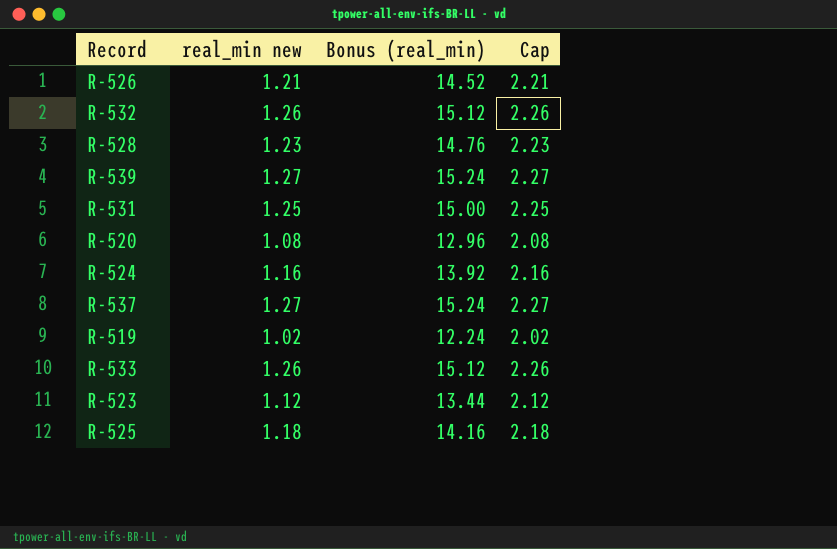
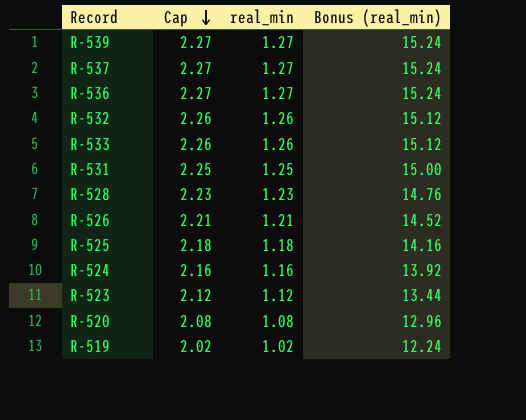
row order: none -> Cap descending
column Cap | position: 4 -> 2
column name: real_min new -> real_min
row R-536: none -> 2.27 | 1.27 | 15.24

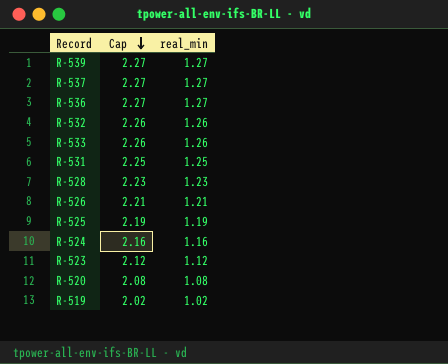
column Bonus (real_min) | formula: [real_min] * 12 -> none
R-525 | Cap: 2.18 -> 2.19
R-525 | real_min: 1.18 -> 1.19

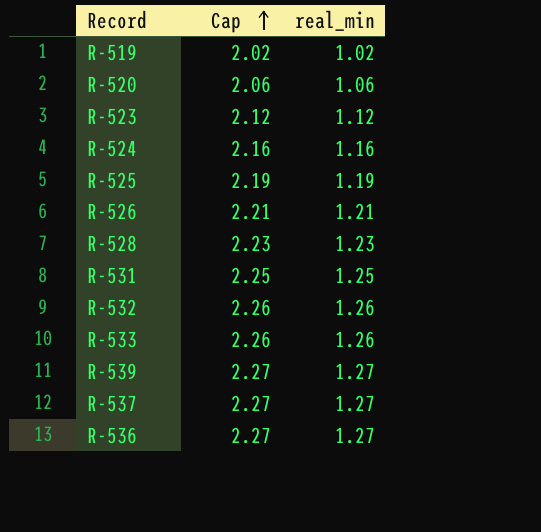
row order: Cap descending -> Cap ascending
R-520 | Cap: 2.08 -> 2.06
R-520 | real_min: 1.08 -> 1.06

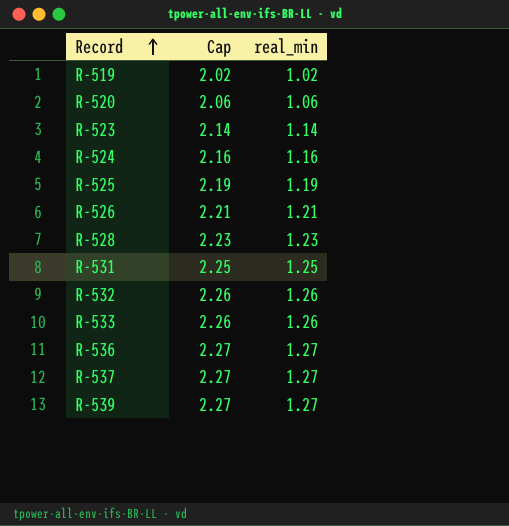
row order: Cap ascending -> Record ascending
R-523 | Cap: 2.12 -> 2.14
R-523 | real_min: 1.12 -> 1.14

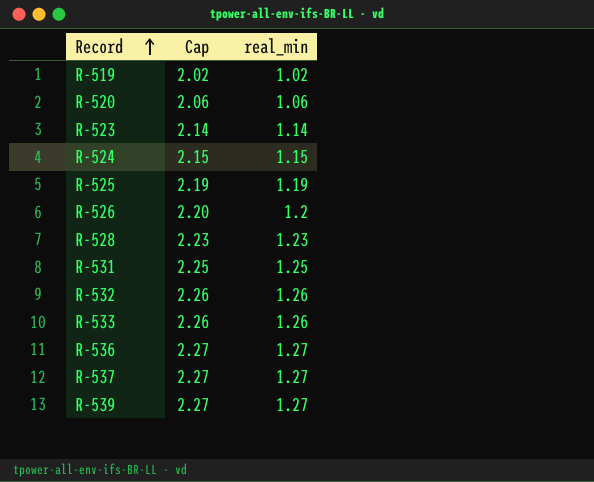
R-524 | Cap: 2.16 -> 2.15
R-524 | real_min: 1.16 -> 1.15
R-526 | Cap: 2.21 -> 2.20
R-526 | real_min: 1.21 -> 1.2

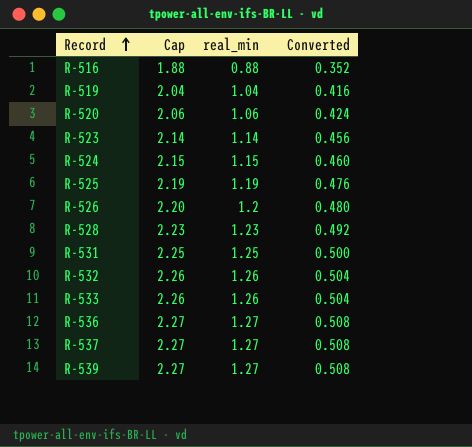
column Converted | formula: none -> [real_min] * 0.4
row R-516: none -> 1.88 | 0.88 | 0.352
R-519 | Cap: 2.02 -> 2.04
R-519 | real_min: 1.02 -> 1.04

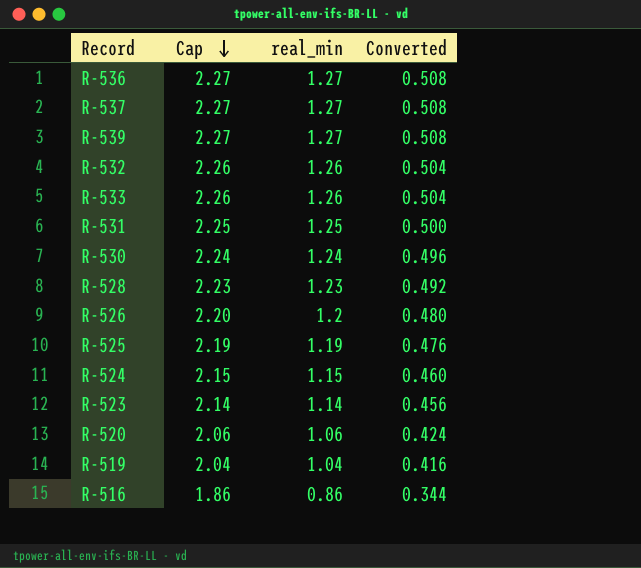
row order: Record ascending -> Cap descending
row R-530: none -> 2.24 | 1.24 | 0.496
R-516 | Cap: 1.88 -> 1.86
R-516 | real_min: 0.88 -> 0.86
R-516 | Converted: 0.352 -> 0.344

